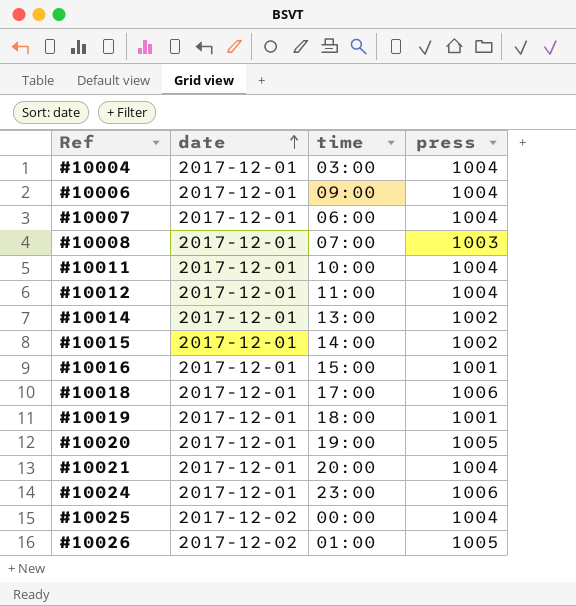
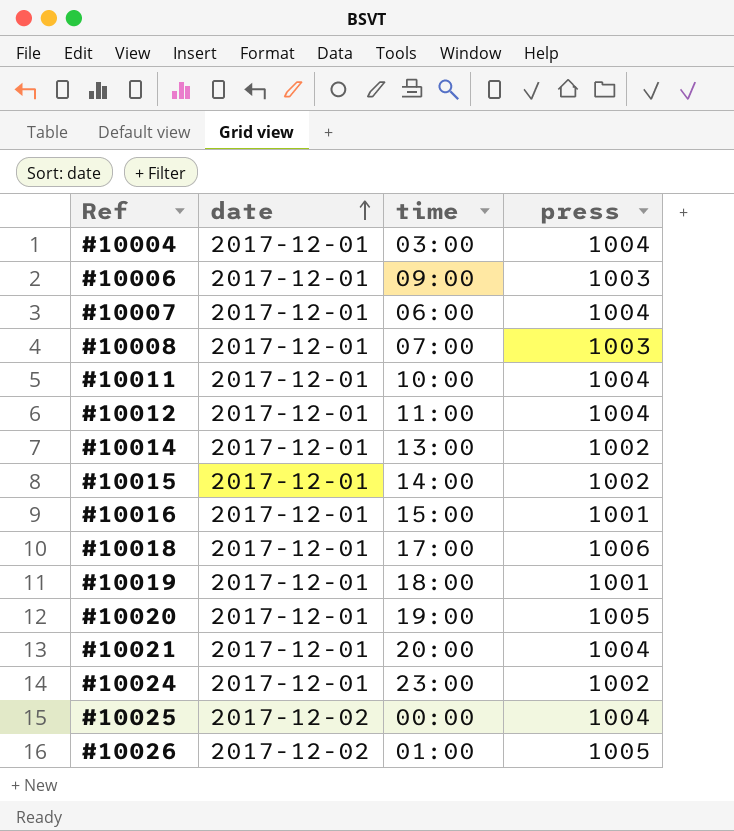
#10006 | press: 1004 -> 1003
#10024 | press: 1006 -> 1002

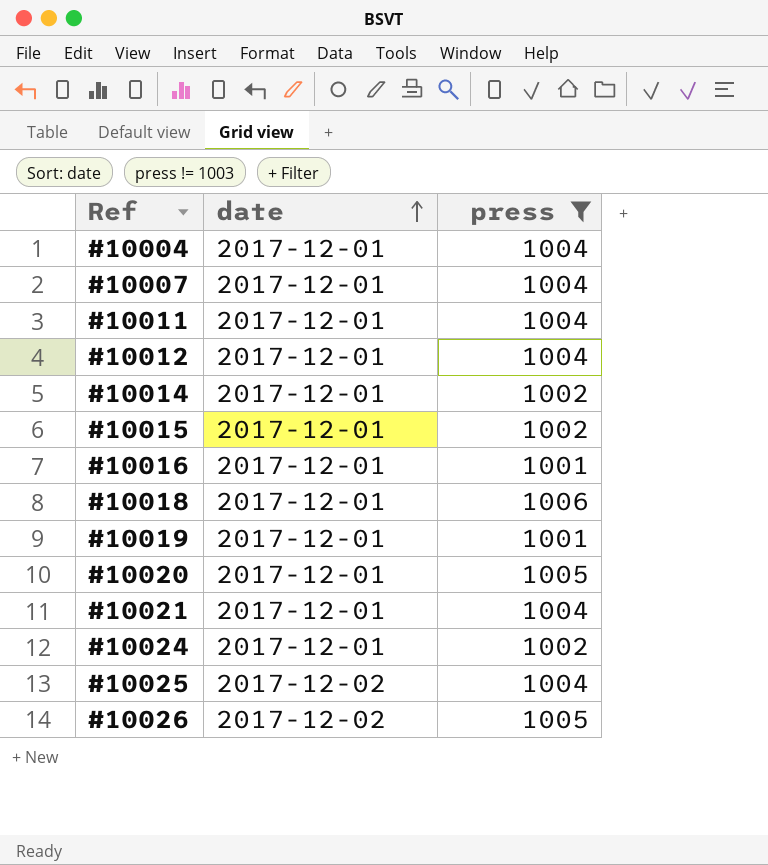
filter: none -> press != 1003
column time | position: 3 -> none

